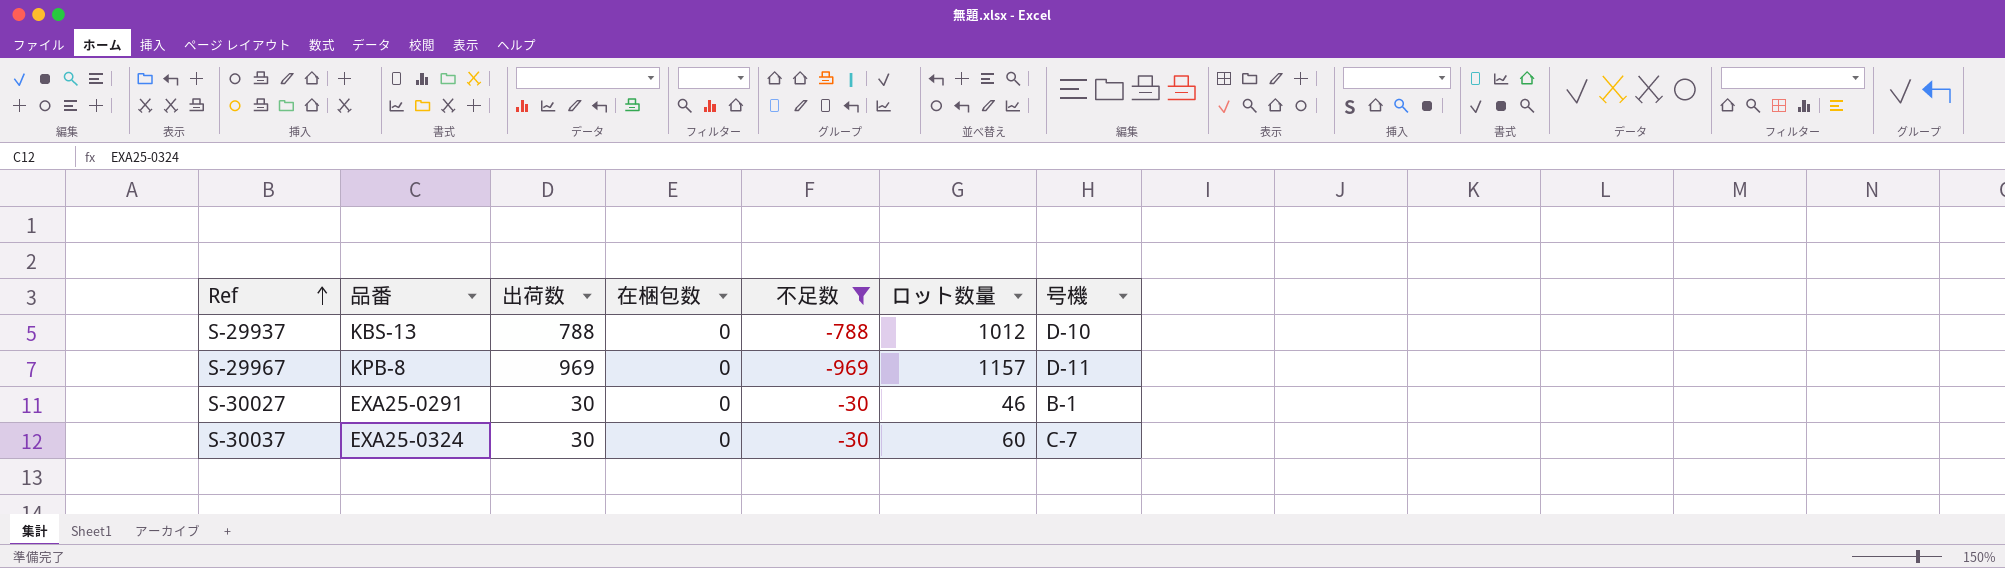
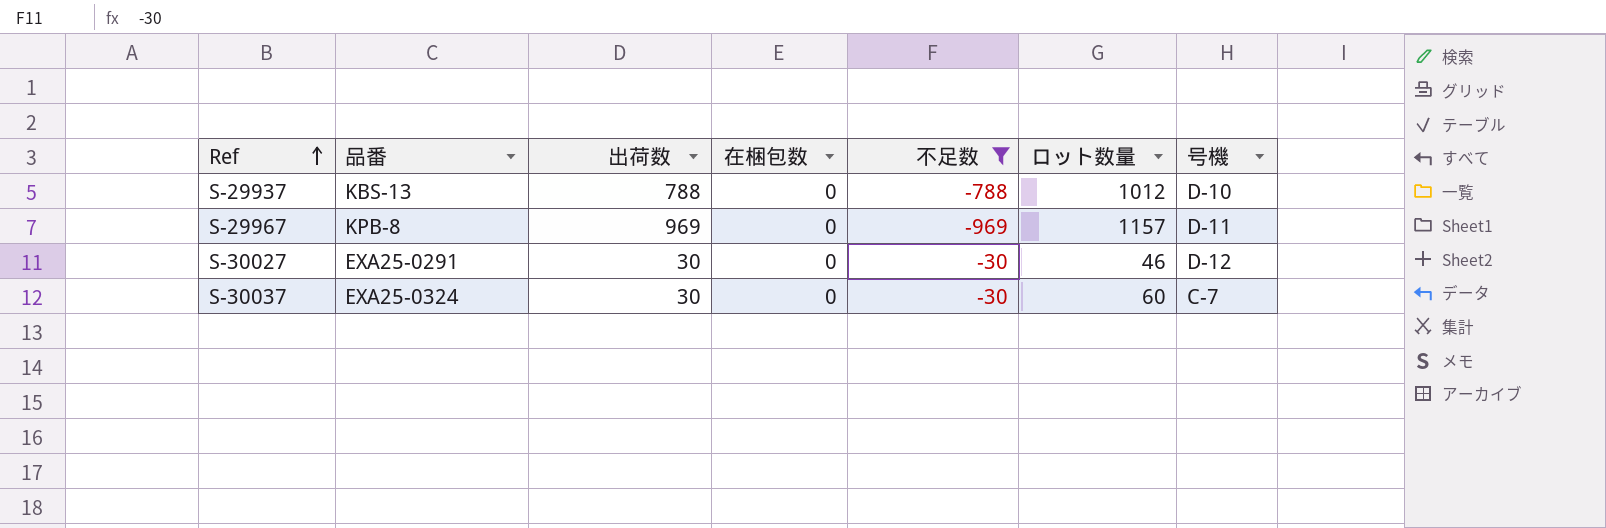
S-30027 | 号機: B-1 -> D-12

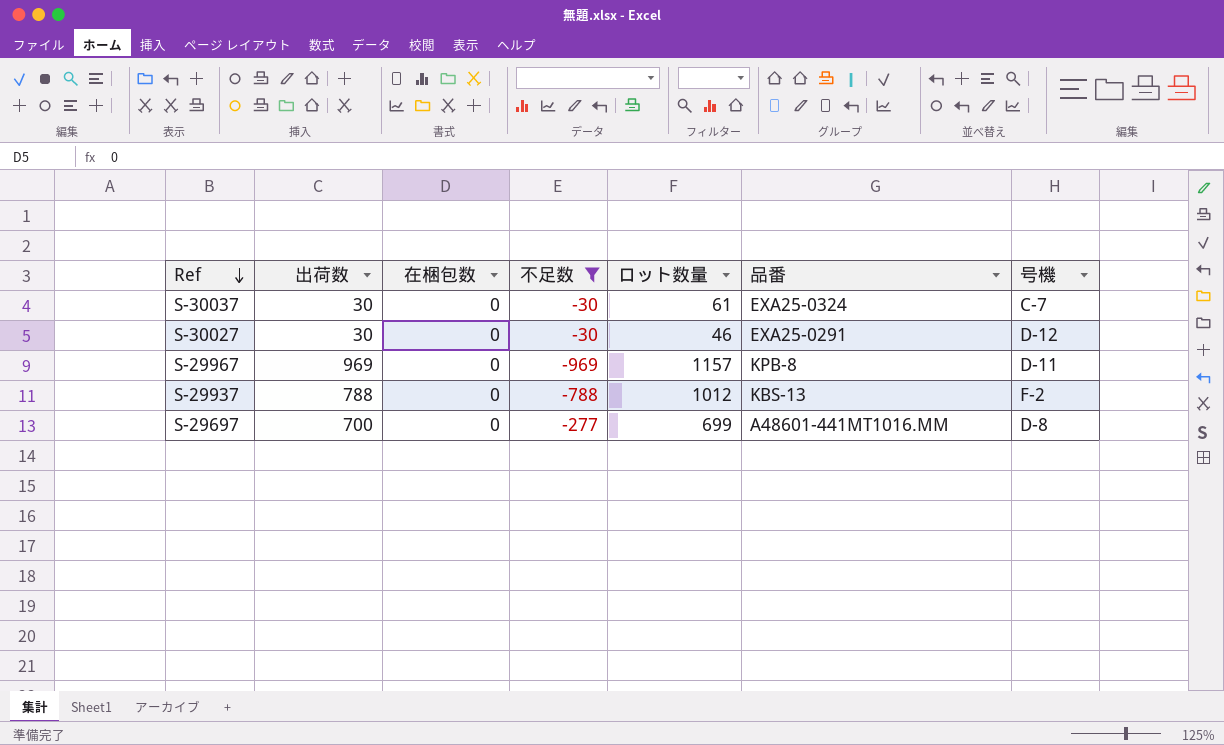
row order: Ref ascending -> Ref descending
column 品番 | position: 2 -> 6
S-30037 | ロット数量: 60 -> 61
S-29937 | 号機: D-10 -> F-2
row S-29697: none -> 700 | 0 | -277 | 699 | A48601-441MT1016.MM | D-8

